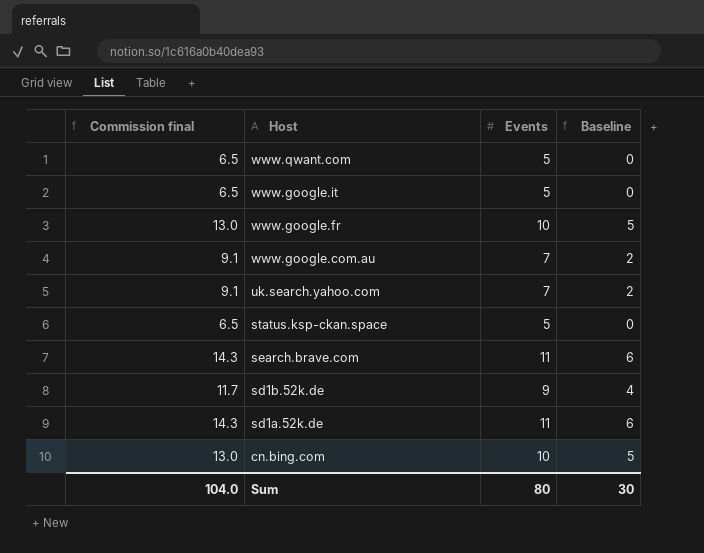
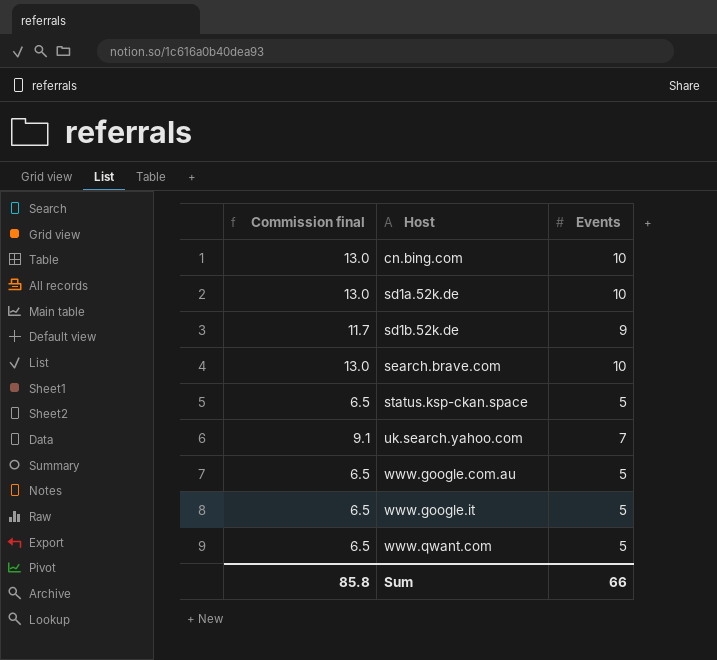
row order: Host descending -> Host ascending
column Baseline | formula: [Events] - 5 -> none
row www.google.fr: 13.0 | 10 | 5 -> none
sd1a.52k.de | Commission final: 14.3 -> 13.0
sd1a.52k.de | Events: 11 -> 10
search.brave.com | Commission final: 14.3 -> 13.0
search.brave.com | Events: 11 -> 10
www.google.com.au | Commission final: 9.1 -> 6.5
www.google.com.au | Events: 7 -> 5
Sum | Commission final: 104.0 -> 85.8
Sum | Events: 80 -> 66

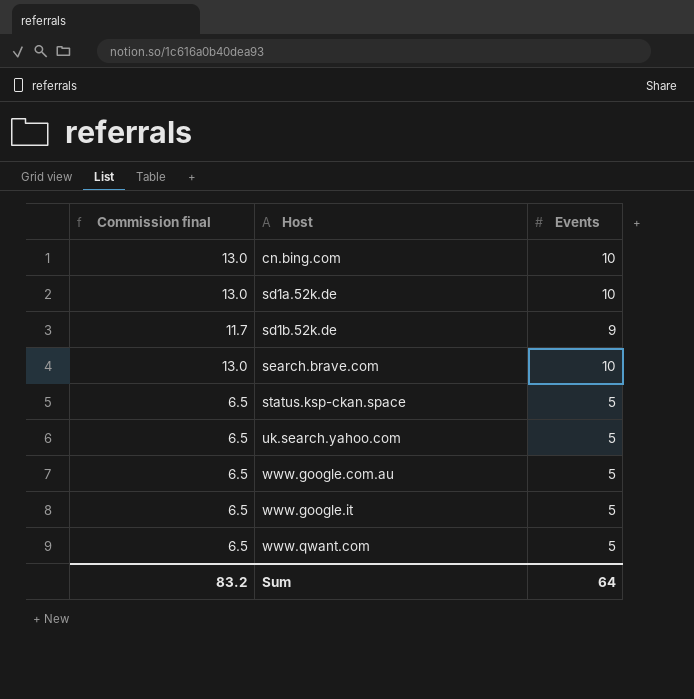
uk.search.yahoo.com | Commission final: 9.1 -> 6.5
uk.search.yahoo.com | Events: 7 -> 5
Sum | Commission final: 85.8 -> 83.2
Sum | Events: 66 -> 64

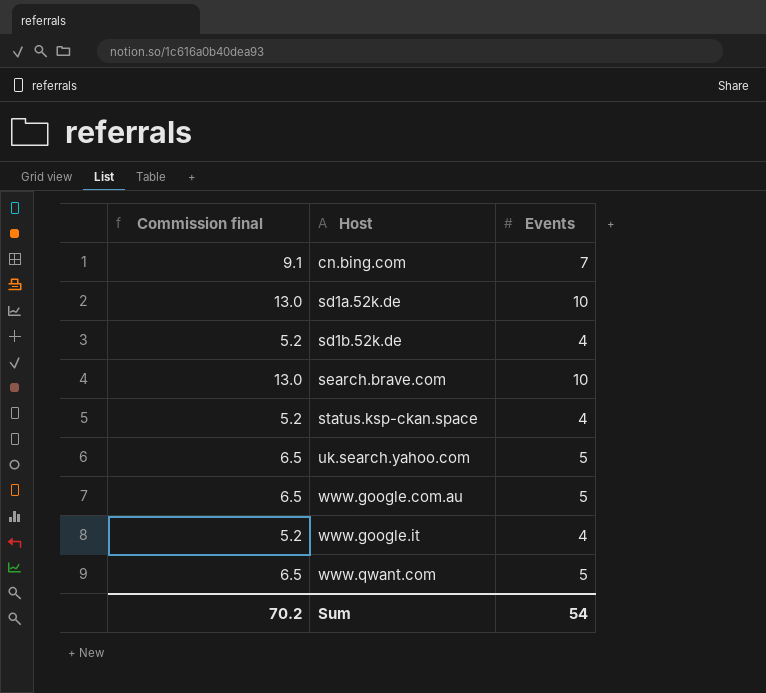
cn.bing.com | Commission final: 13.0 -> 9.1
cn.bing.com | Events: 10 -> 7
sd1b.52k.de | Commission final: 11.7 -> 5.2
sd1b.52k.de | Events: 9 -> 4
status.ksp-ckan.space | Commission final: 6.5 -> 5.2
status.ksp-ckan.space | Events: 5 -> 4
www.google.it | Commission final: 6.5 -> 5.2
www.google.it | Events: 5 -> 4
Sum | Commission final: 83.2 -> 70.2
Sum | Events: 64 -> 54

